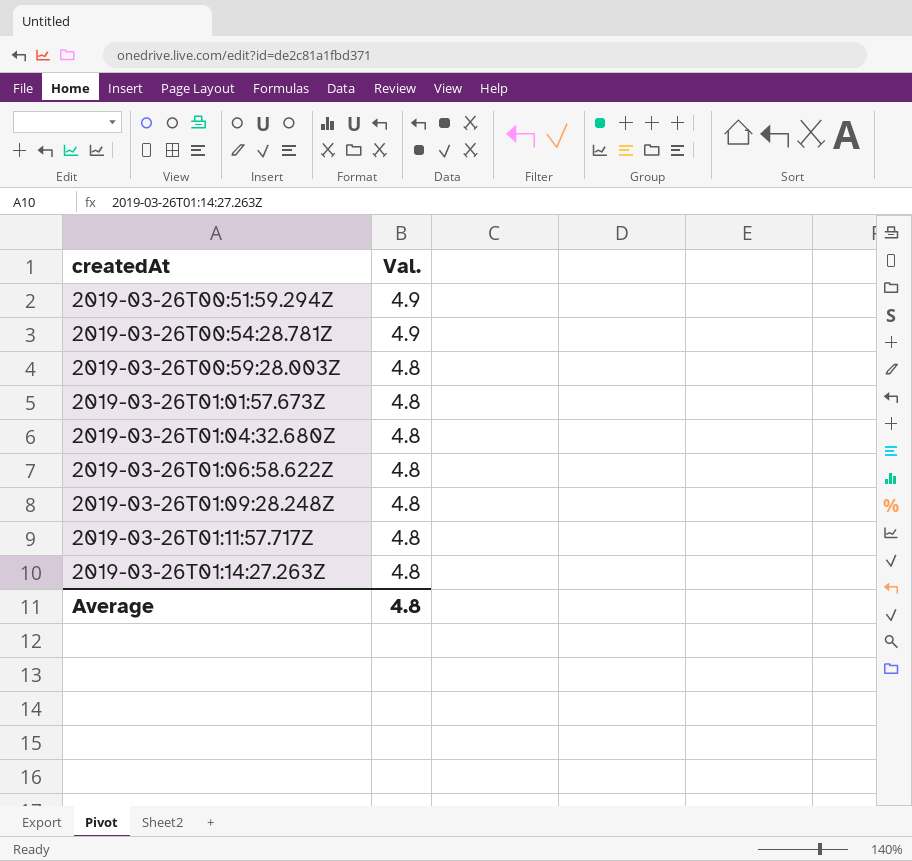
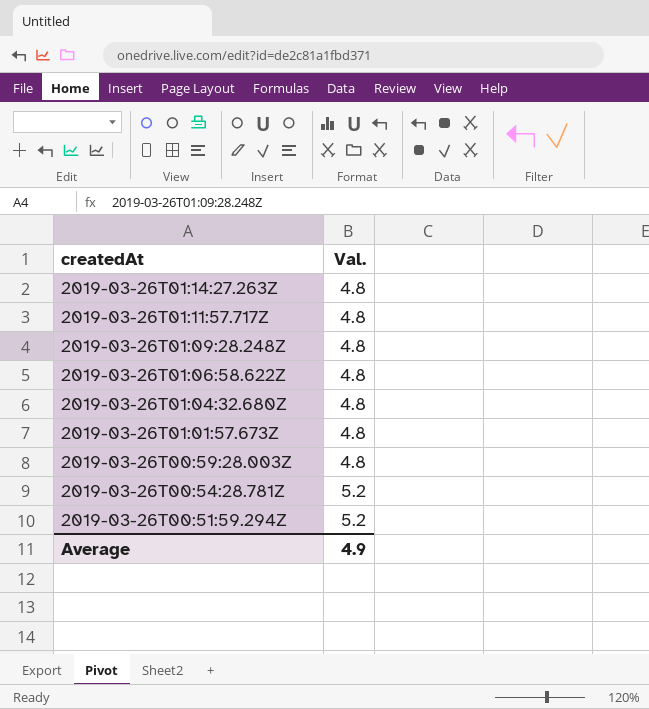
row order: createdAt ascending -> createdAt descending
2019-03-26T00:54:28.781Z | Val.: 4.9 -> 5.2
2019-03-26T00:51:59.294Z | Val.: 4.9 -> 5.2
Average | Val.: 4.8 -> 4.9

